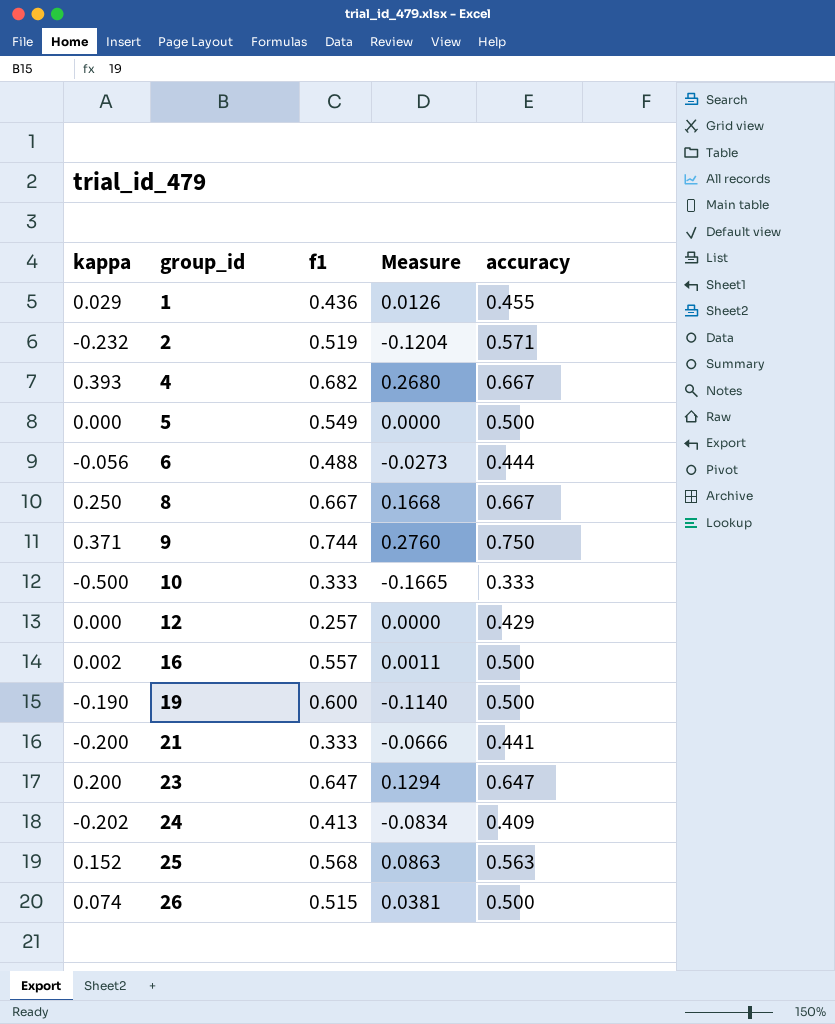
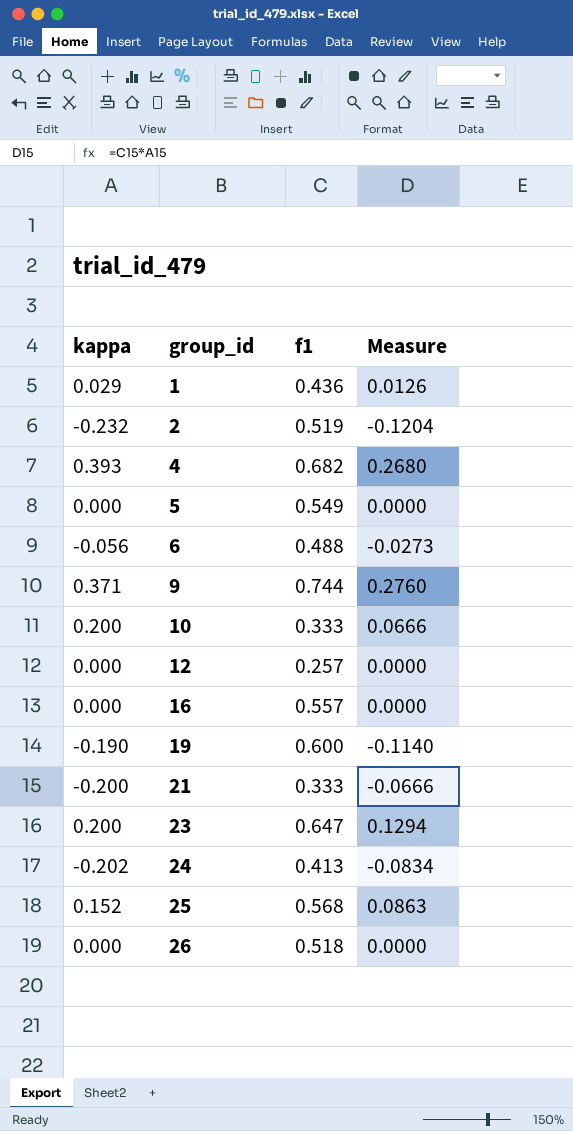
column accuracy | position: 5 -> none
row 8: 0.250 | 0.667 | 0.1668 | 0.667 -> none
10 | kappa: -0.500 -> 0.200
10 | Measure: -0.1665 -> 0.0666
16 | kappa: 0.002 -> 0.000
16 | Measure: 0.0011 -> 0.0000
26 | kappa: 0.074 -> 0.000
26 | f1: 0.515 -> 0.518
26 | Measure: 0.0381 -> 0.0000

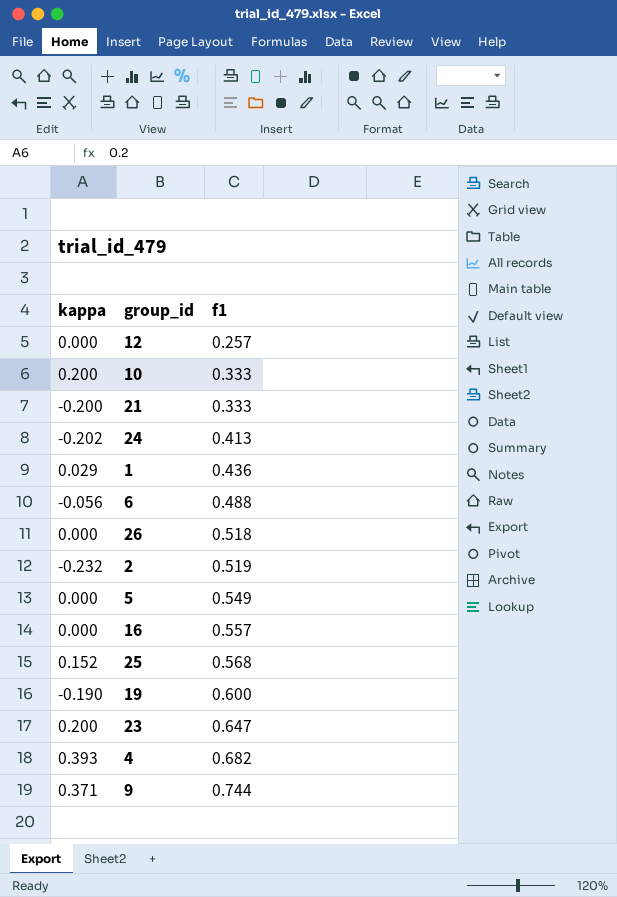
row order: group_id ascending -> f1 ascending
column Measure | formula: [kappa] * [f1] -> none

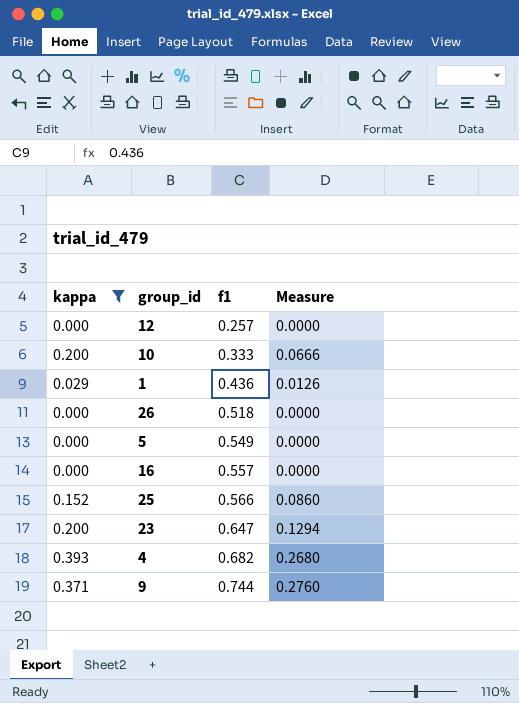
filter: none -> kappa >= 0.000
column Measure | formula: none -> [kappa] * [f1]
25 | f1: 0.568 -> 0.566

